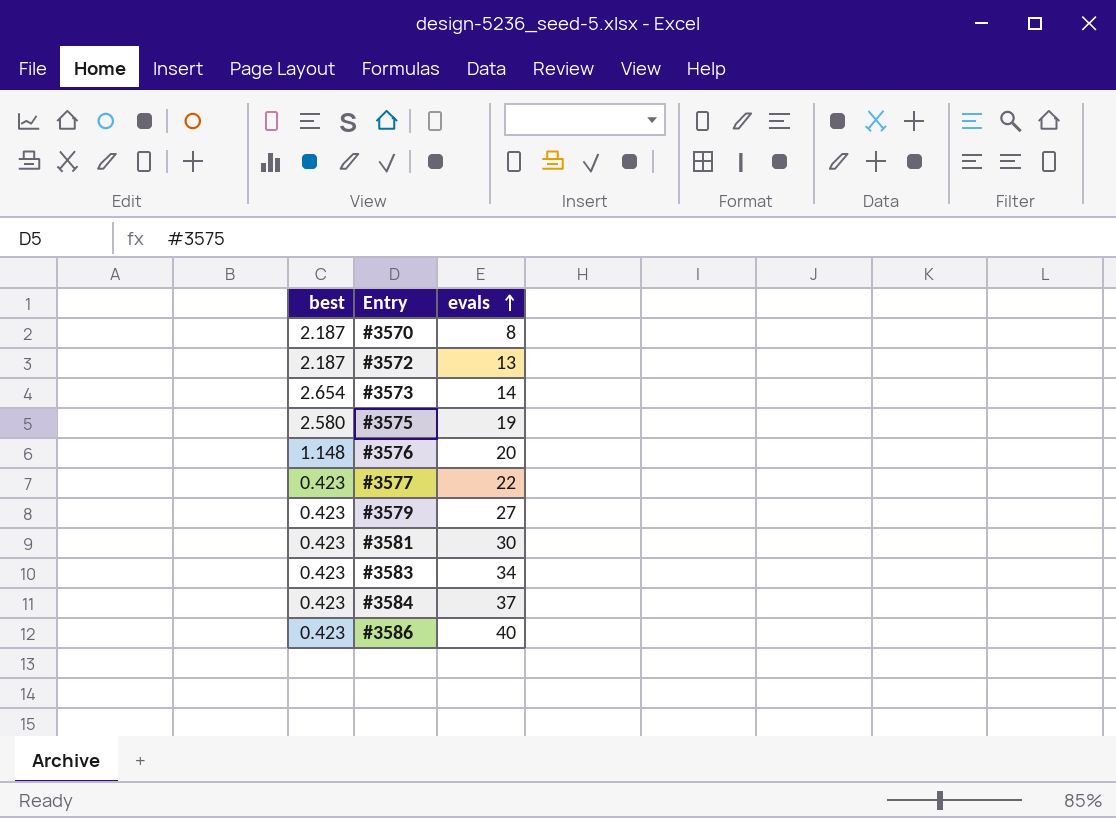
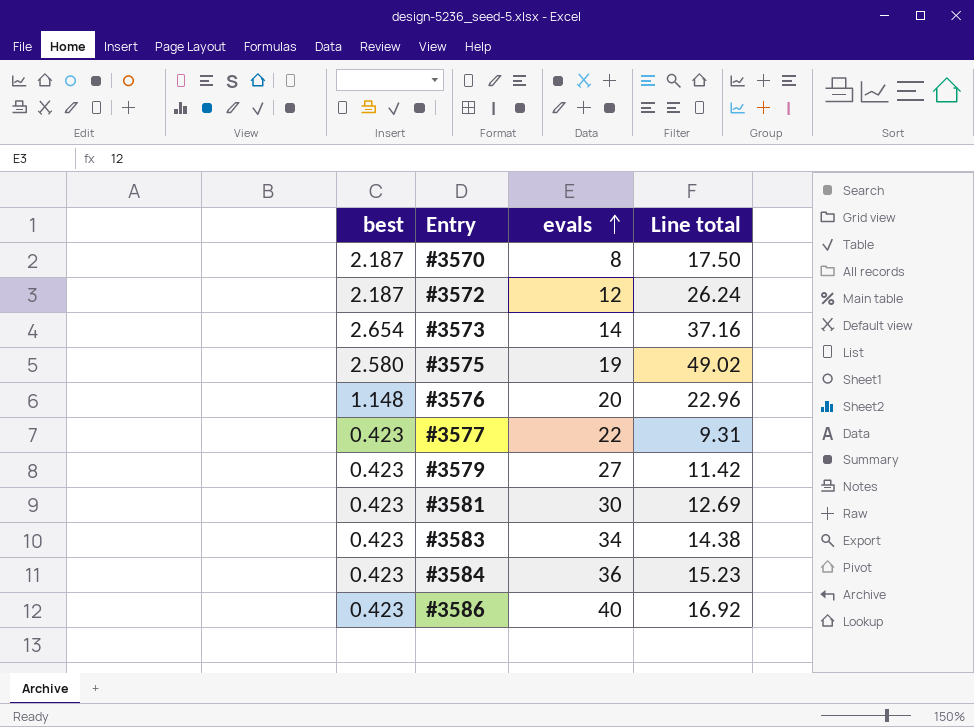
column Line total | formula: none -> [best] * [evals]
#3572 | evals: 13 -> 12
#3584 | evals: 37 -> 36

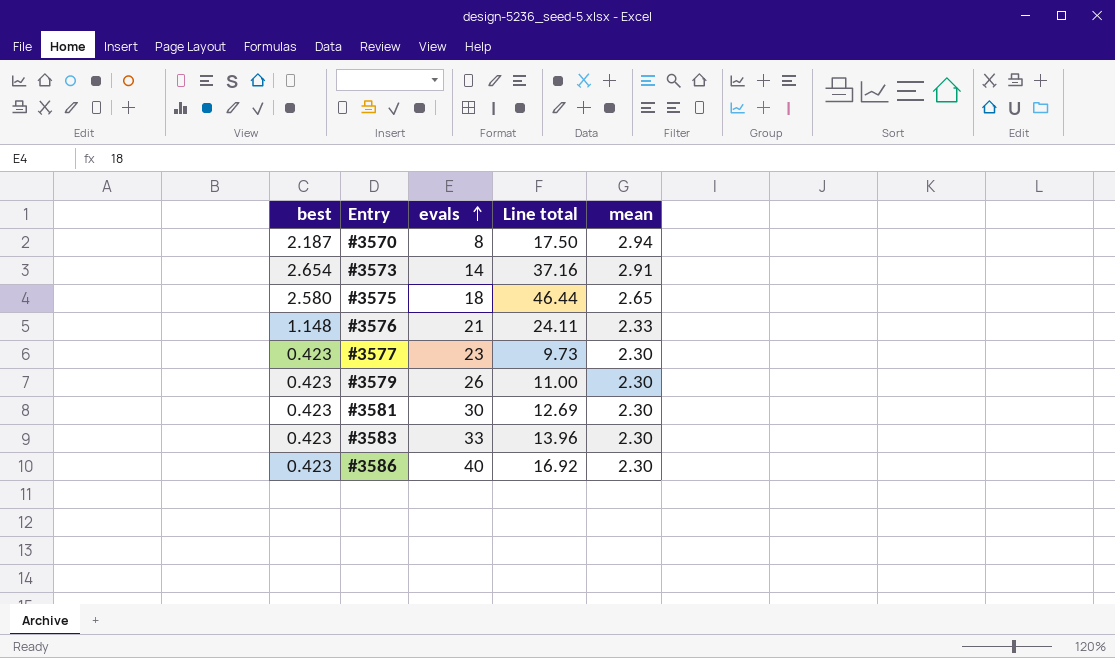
column mean | position: none -> 5
row #3572: 2.187 | 12 | 26.24 -> none
row #3584: 0.423 | 36 | 15.23 -> none
#3575 | evals: 19 -> 18
#3575 | Line total: 49.02 -> 46.44
#3576 | evals: 20 -> 21
#3576 | Line total: 22.96 -> 24.11
#3577 | evals: 22 -> 23
#3577 | Line total: 9.31 -> 9.73
#3579 | evals: 27 -> 26
#3579 | Line total: 11.42 -> 11.00
#3583 | evals: 34 -> 33
#3583 | Line total: 14.38 -> 13.96

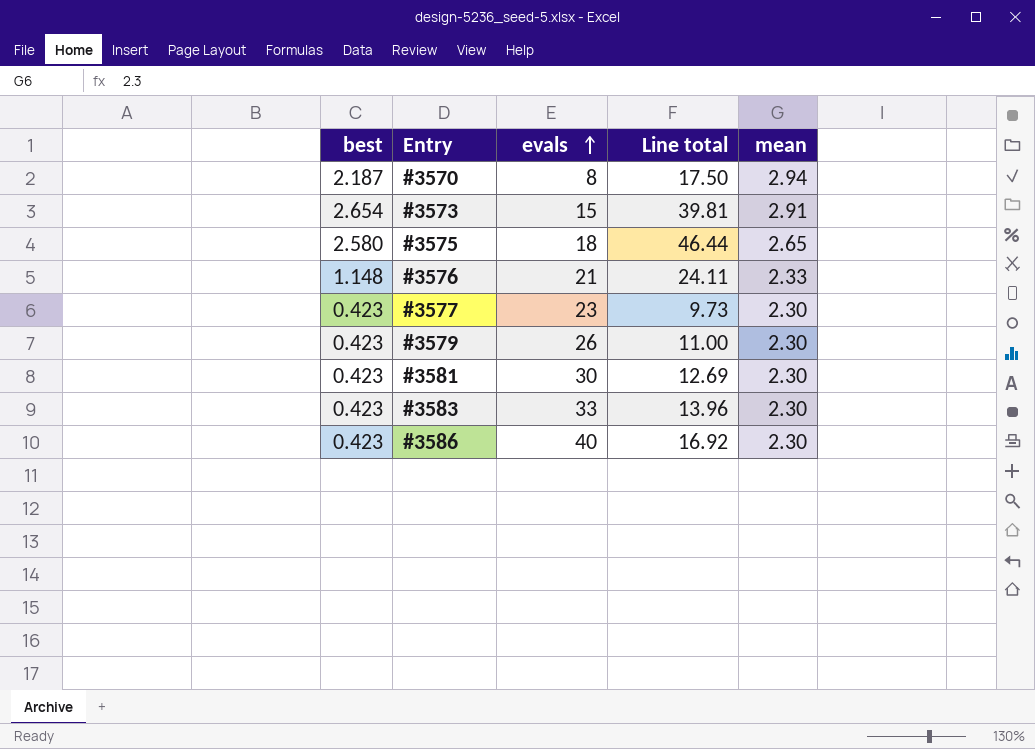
#3573 | evals: 14 -> 15
#3573 | Line total: 37.16 -> 39.81

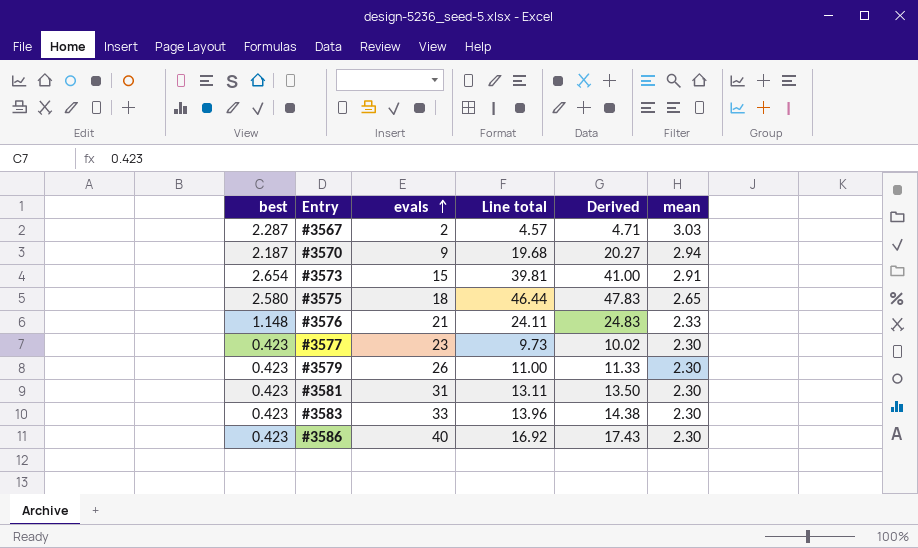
column Derived | formula: none -> [Line total] * 1.03
row #3567: none -> 2.287 | 2 | 4.57 | 4.71 | 3.03
#3570 | evals: 8 -> 9
#3570 | Line total: 17.50 -> 19.68
#3581 | evals: 30 -> 31
#3581 | Line total: 12.69 -> 13.11

